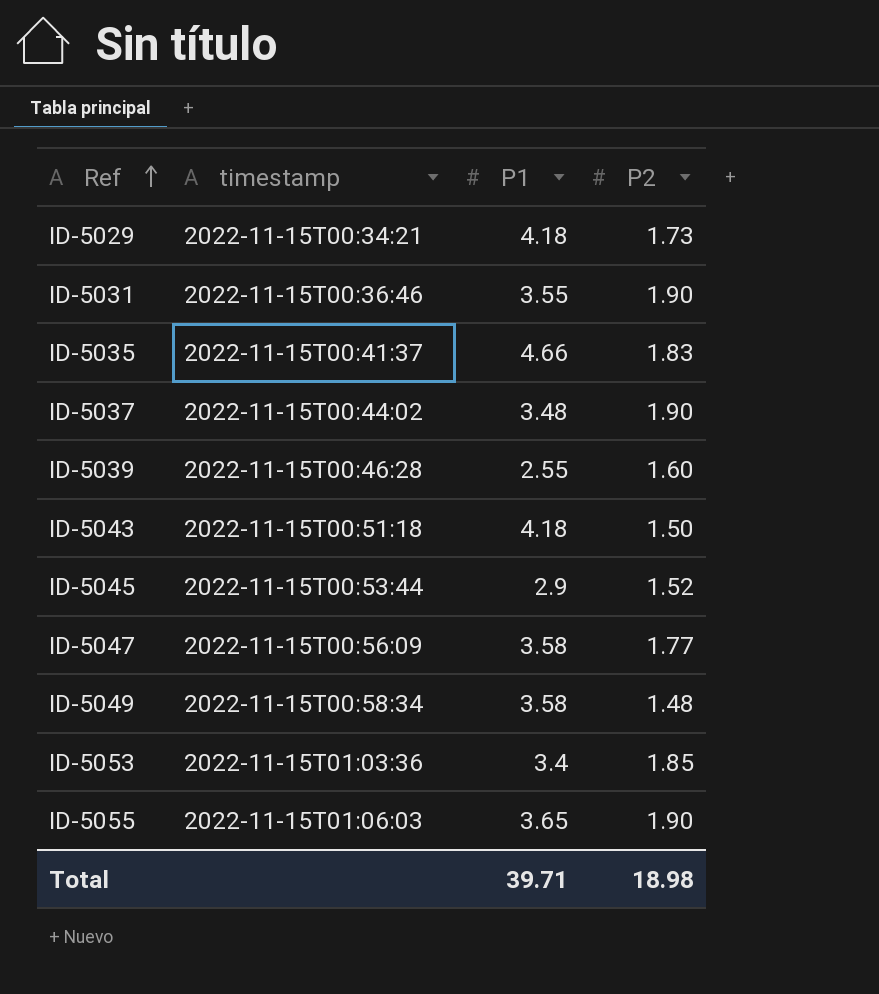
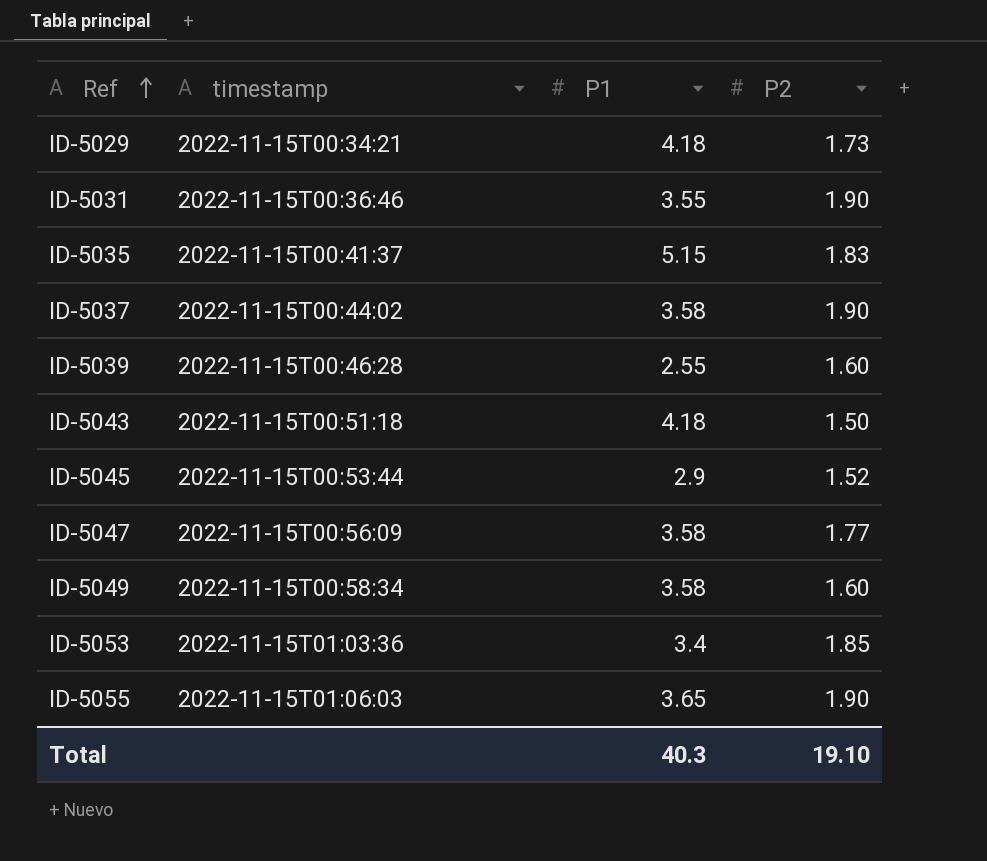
ID-5035 | P1: 4.66 -> 5.15
ID-5037 | P1: 3.48 -> 3.58
ID-5049 | P2: 1.48 -> 1.60
Total | P1: 39.71 -> 40.3
Total | P2: 18.98 -> 19.10

